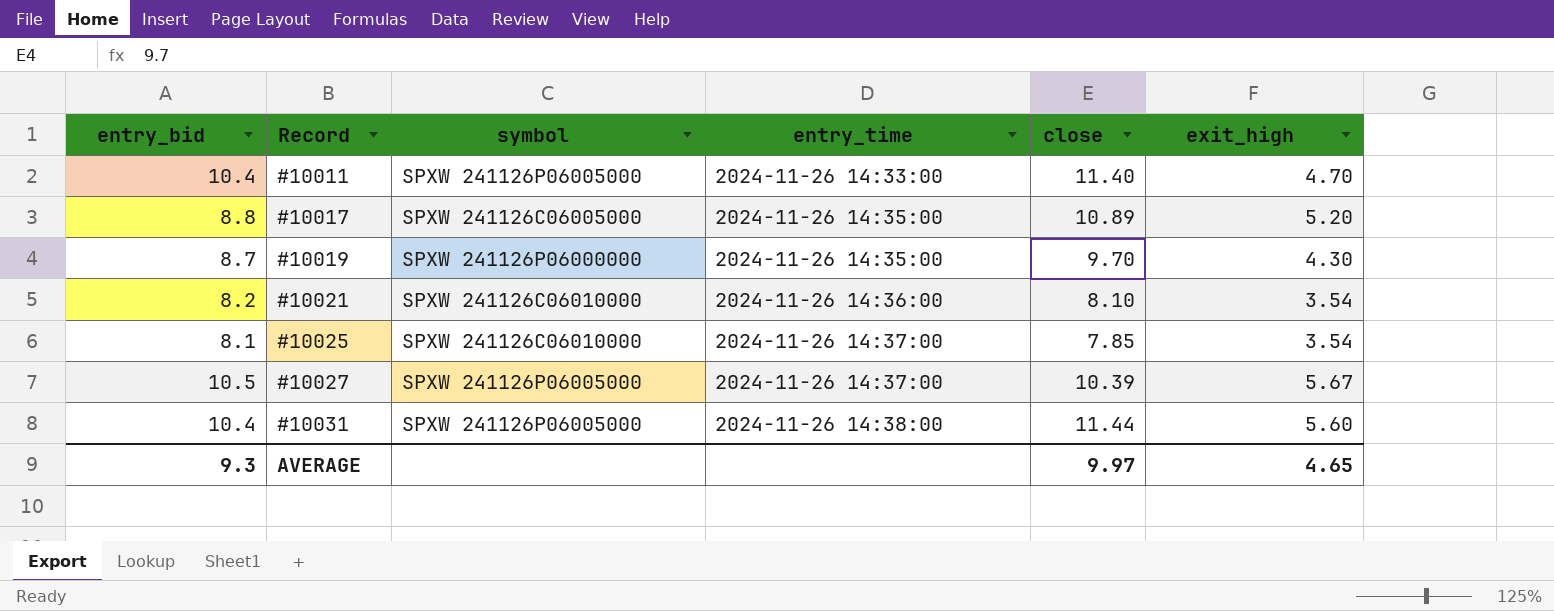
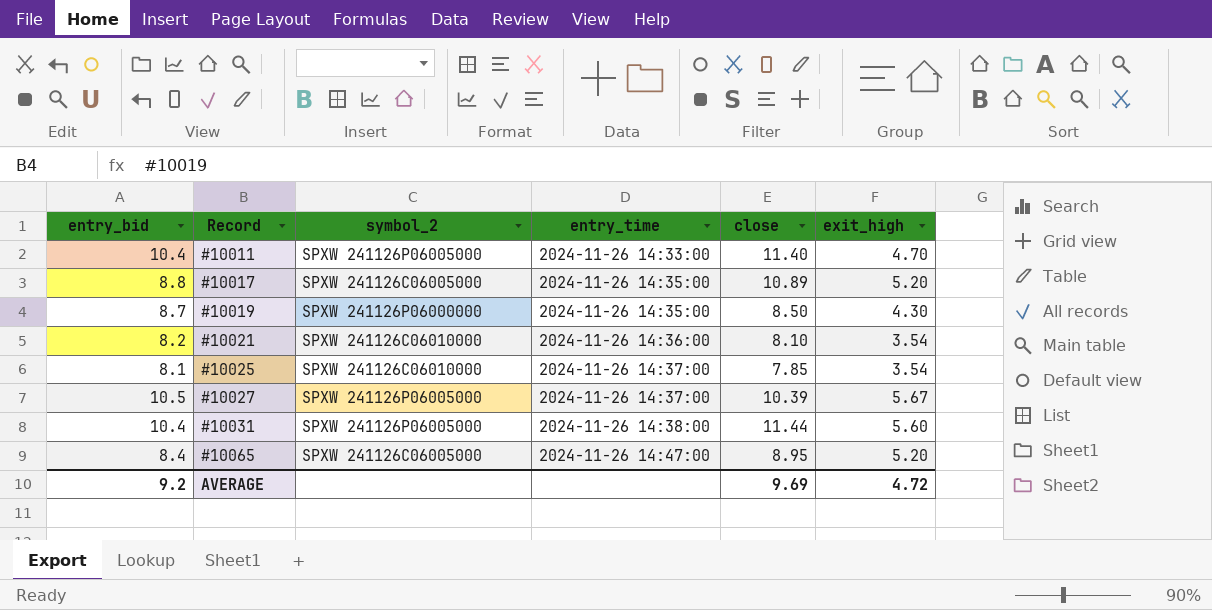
column name: symbol -> symbol_2
#10019 | close: 9.70 -> 8.50
row #10065: none -> 8.4 | SPXW 241126C06005000 | 2024-11-26 14:47:00 | 8.95 | 5.20
AVERAGE | entry_bid: 9.3 -> 9.2
AVERAGE | close: 9.97 -> 9.69
AVERAGE | exit_high: 4.65 -> 4.72

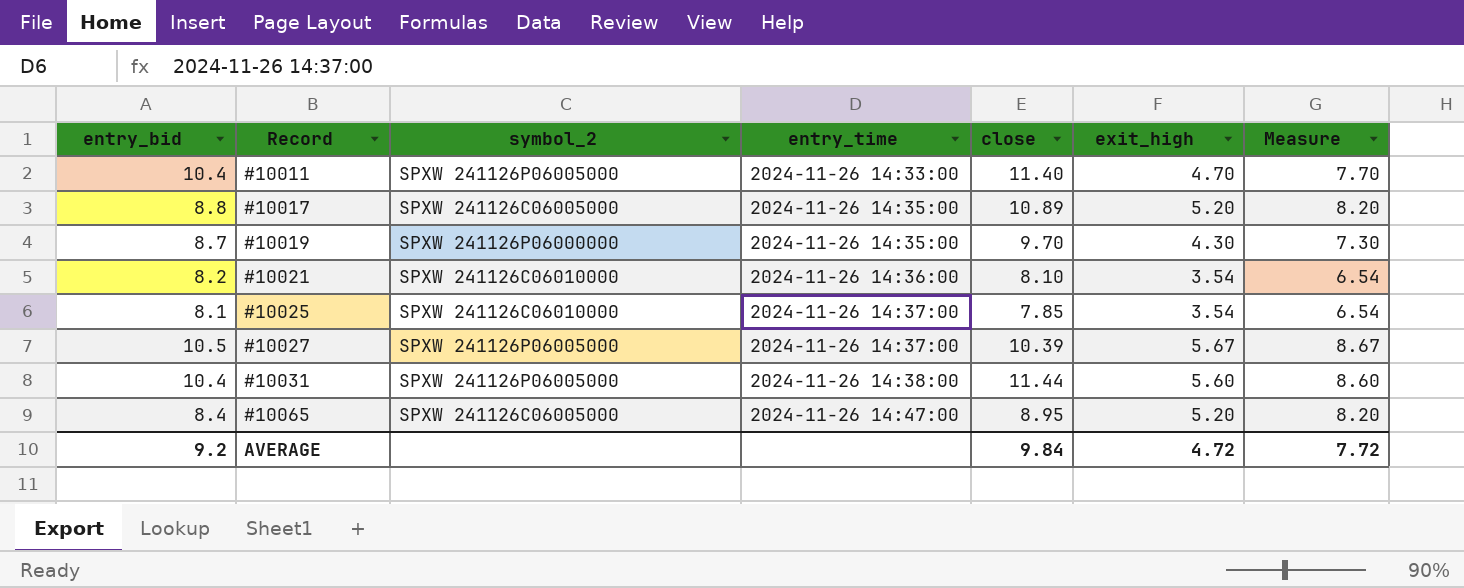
column Measure | formula: none -> [exit_high] + 3
#10019 | close: 8.50 -> 9.70
AVERAGE | close: 9.69 -> 9.84

